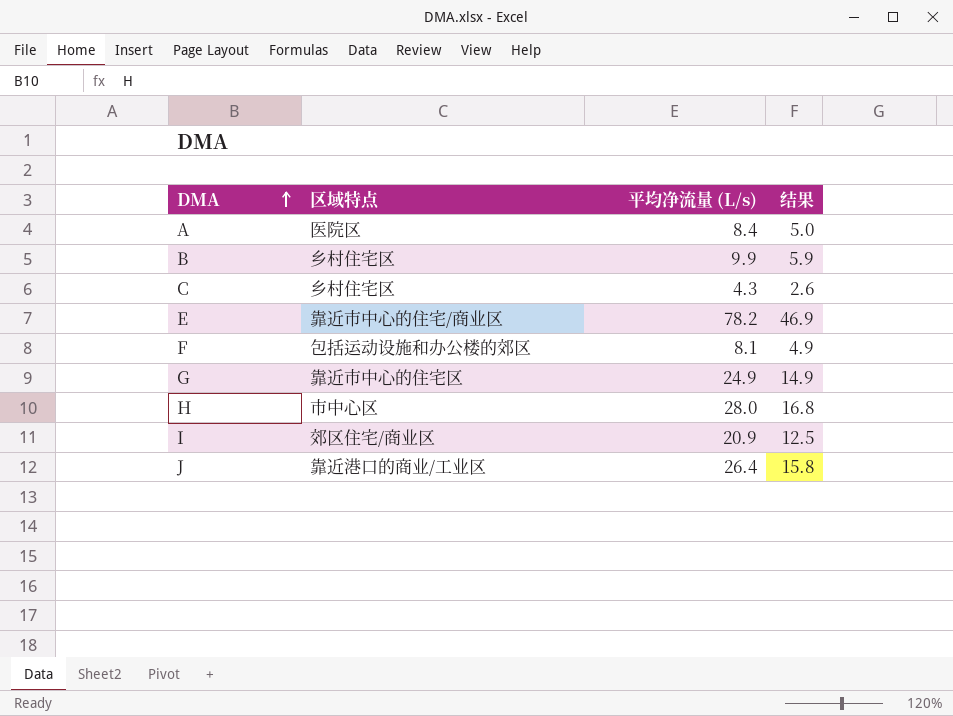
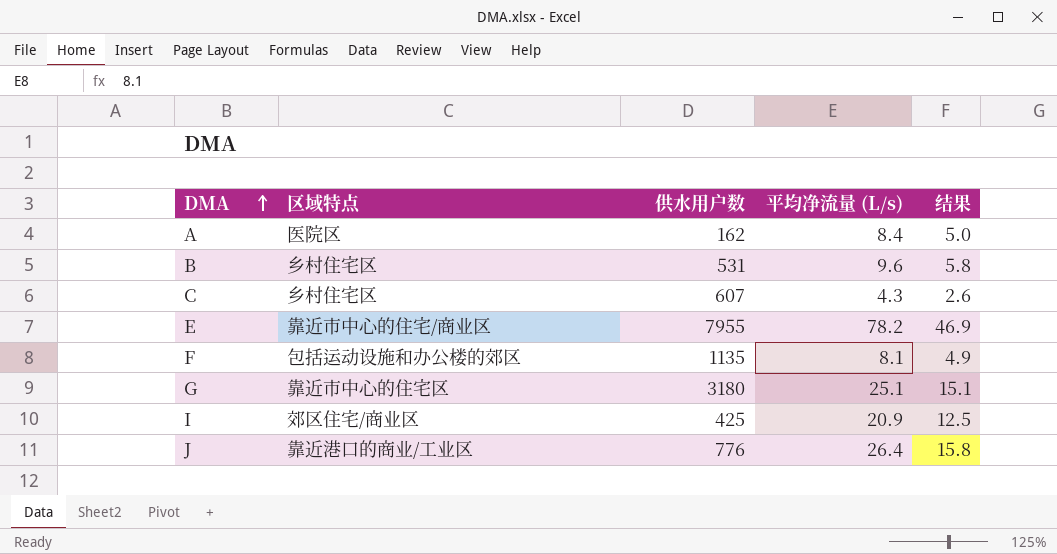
column 供水用户数 | position: none -> 3
row H: 市中心区 | 28.0 | 16.8 -> none
B | 平均净流量 (L/s): 9.9 -> 9.6
B | 结果: 5.9 -> 5.8
G | 平均净流量 (L/s): 24.9 -> 25.1
G | 结果: 14.9 -> 15.1

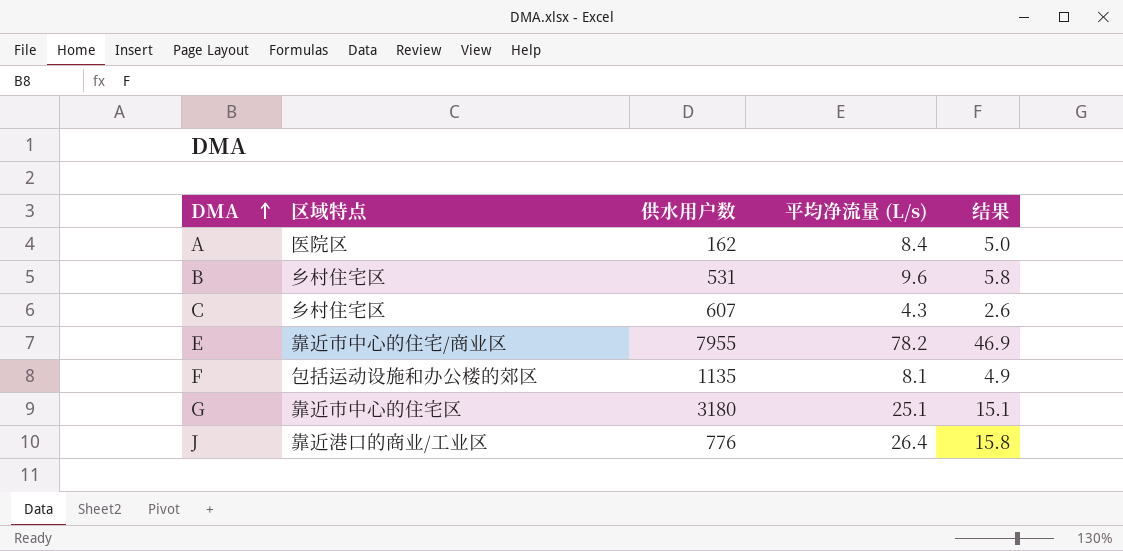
row I: 郊区住宅/商业区 | 425 | 20.9 | 12.5 -> none

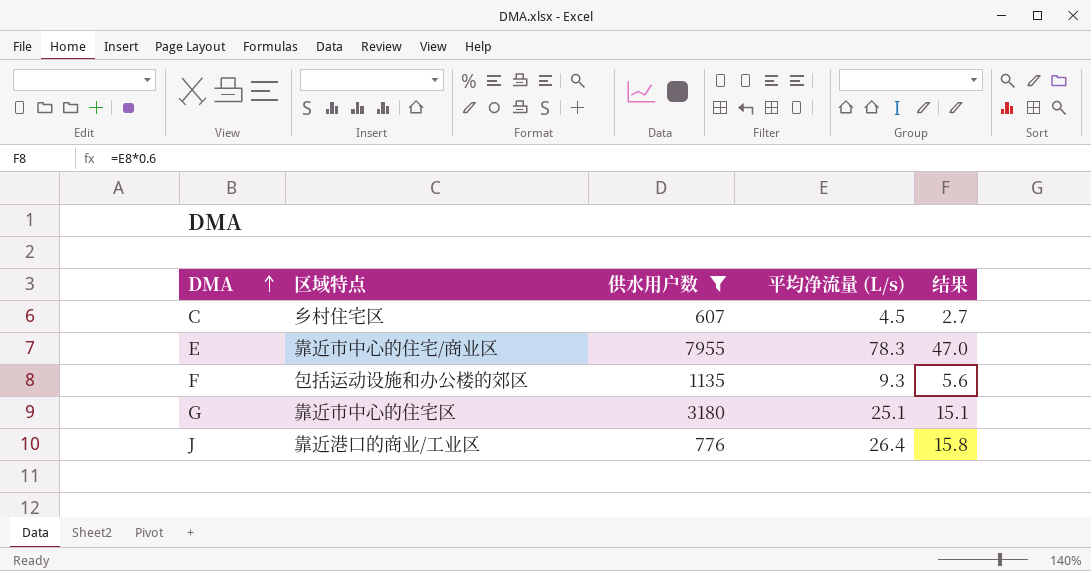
filter: none -> 供水用户数 >= 607
C | 平均净流量 (L/s): 4.3 -> 4.5
C | 结果: 2.6 -> 2.7
E | 平均净流量 (L/s): 78.2 -> 78.3
E | 结果: 46.9 -> 47.0
F | 平均净流量 (L/s): 8.1 -> 9.3
F | 结果: 4.9 -> 5.6

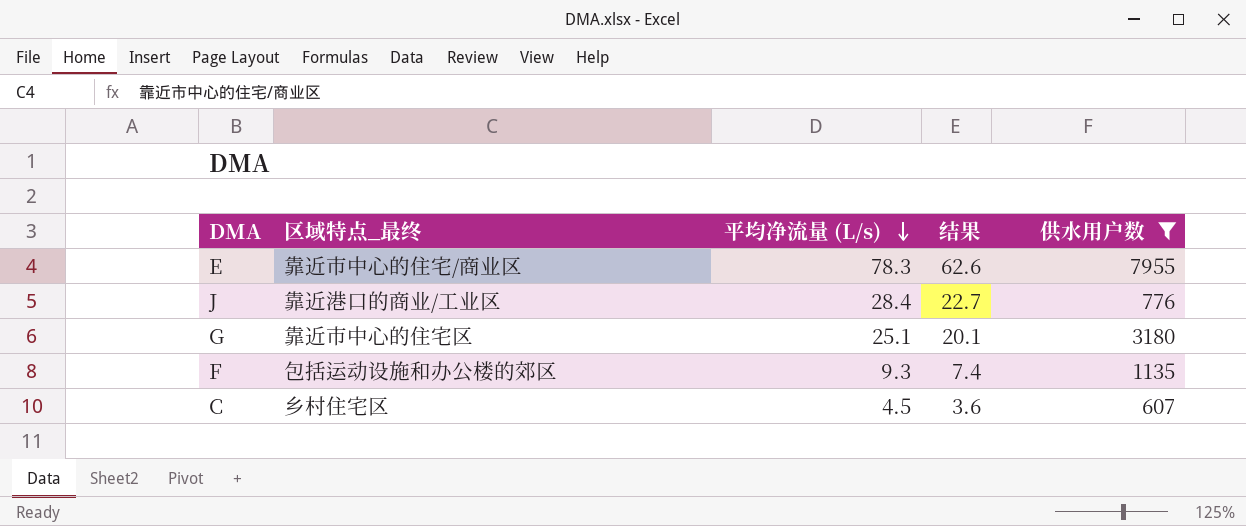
row order: DMA ascending -> 平均净流量 (L/s) descending
column name: 区域特点 -> 区域特点_最终
column 结果 | formula: [平均净流量 (L/s)] * 0.6 -> [平均净流量 (L/s)] * 0.8
column 供水用户数 | position: 3 -> 5
J | 平均净流量 (L/s): 26.4 -> 28.4

